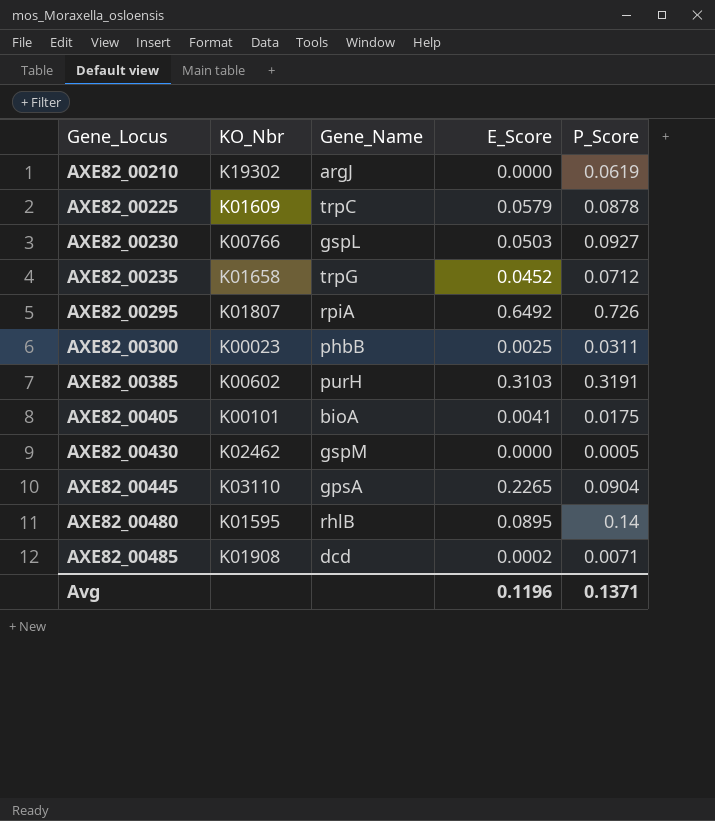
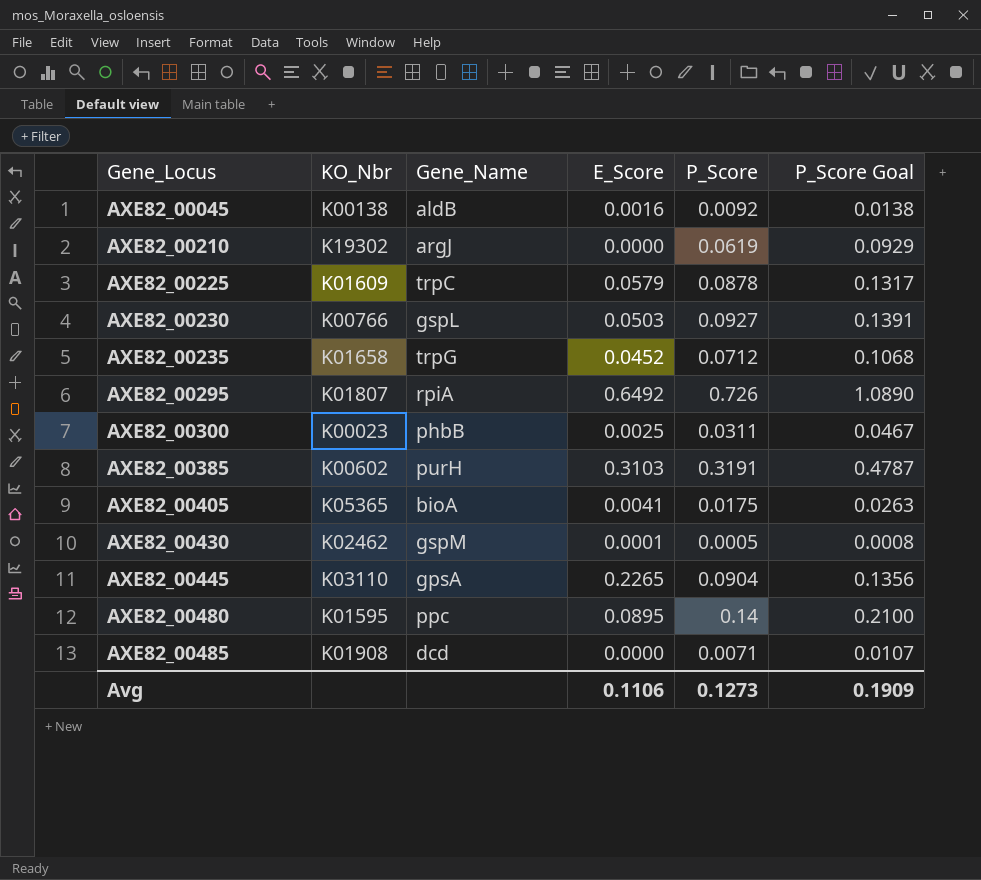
column P_Score Goal | formula: none -> [P_Score] * 1.5
row AXE82_00045: none -> K00138 | aldB | 0.0016 | 0.0092 | 0.0138
AXE82_00405 | KO_Nbr: K00101 -> K05365
AXE82_00430 | E_Score: 0.0000 -> 0.0001
AXE82_00480 | Gene_Name: rhlB -> ppc
AXE82_00485 | E_Score: 0.0002 -> 0.0000
Avg | E_Score: 0.1196 -> 0.1106
Avg | P_Score: 0.1371 -> 0.1273

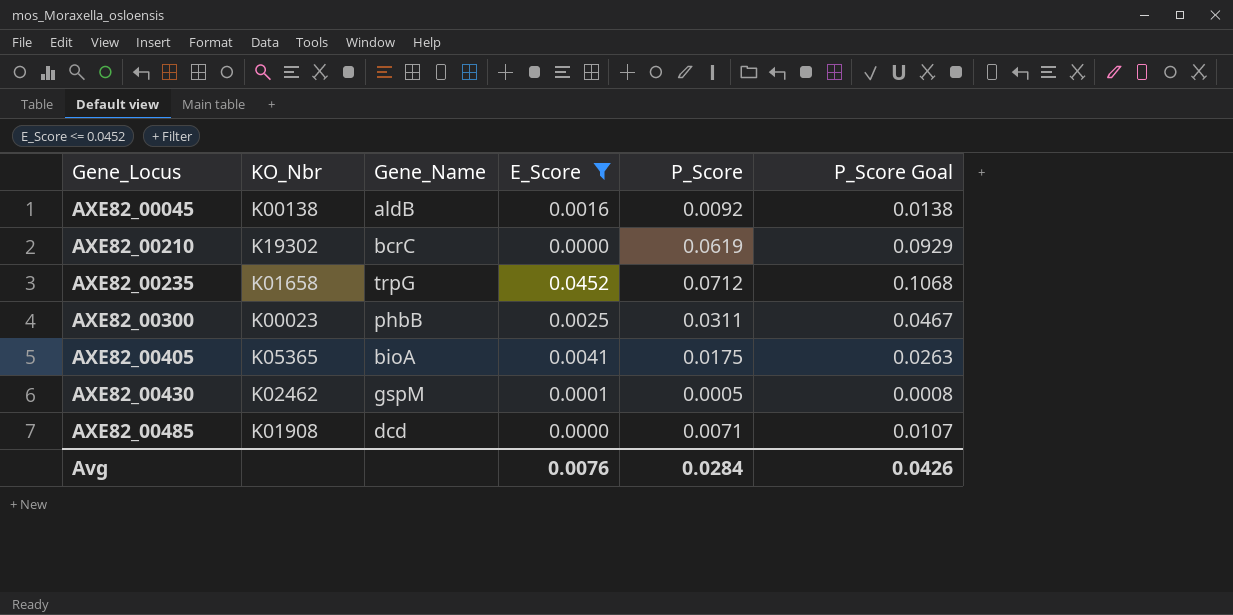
filter: none -> E_Score <= 0.0452
AXE82_00210 | Gene_Name: argJ -> bcrC
Avg | E_Score: 0.1106 -> 0.0076
Avg | P_Score: 0.1273 -> 0.0284
Avg | P_Score Goal: 0.1909 -> 0.0426

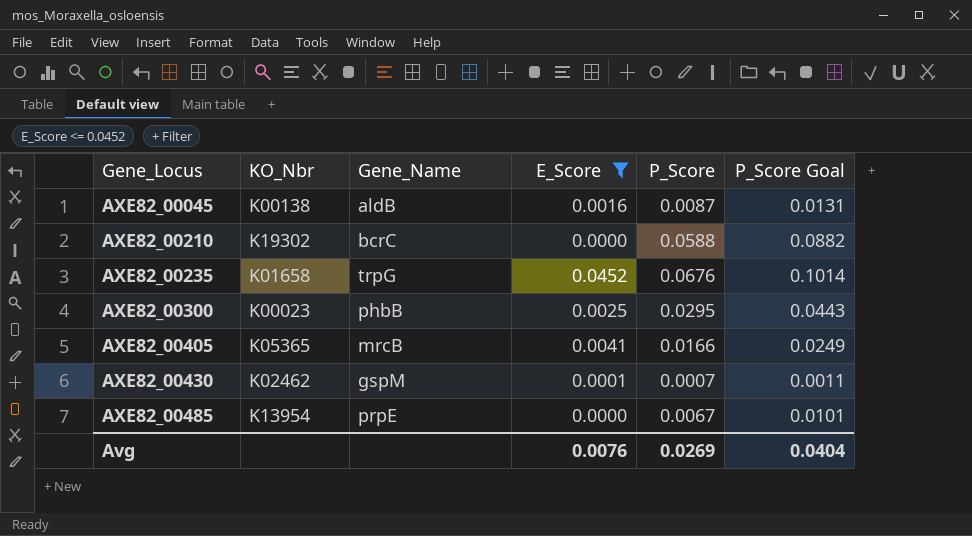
AXE82_00045 | P_Score: 0.0092 -> 0.0087
AXE82_00045 | P_Score Goal: 0.0138 -> 0.0131
AXE82_00210 | P_Score: 0.0619 -> 0.0588
AXE82_00210 | P_Score Goal: 0.0929 -> 0.0882
AXE82_00235 | P_Score: 0.0712 -> 0.0676
AXE82_00235 | P_Score Goal: 0.1068 -> 0.1014
AXE82_00300 | P_Score: 0.0311 -> 0.0295
AXE82_00300 | P_Score Goal: 0.0467 -> 0.0443
AXE82_00405 | Gene_Name: bioA -> mrcB
AXE82_00405 | P_Score: 0.0175 -> 0.0166
AXE82_00405 | P_Score Goal: 0.0263 -> 0.0249
AXE82_00430 | P_Score: 0.0005 -> 0.0007
AXE82_00430 | P_Score Goal: 0.0008 -> 0.0011
AXE82_00485 | KO_Nbr: K01908 -> K13954
AXE82_00485 | Gene_Name: dcd -> prpE
AXE82_00485 | P_Score: 0.0071 -> 0.0067
AXE82_00485 | P_Score Goal: 0.0107 -> 0.0101
Avg | P_Score: 0.0284 -> 0.0269
Avg | P_Score Goal: 0.0426 -> 0.0404

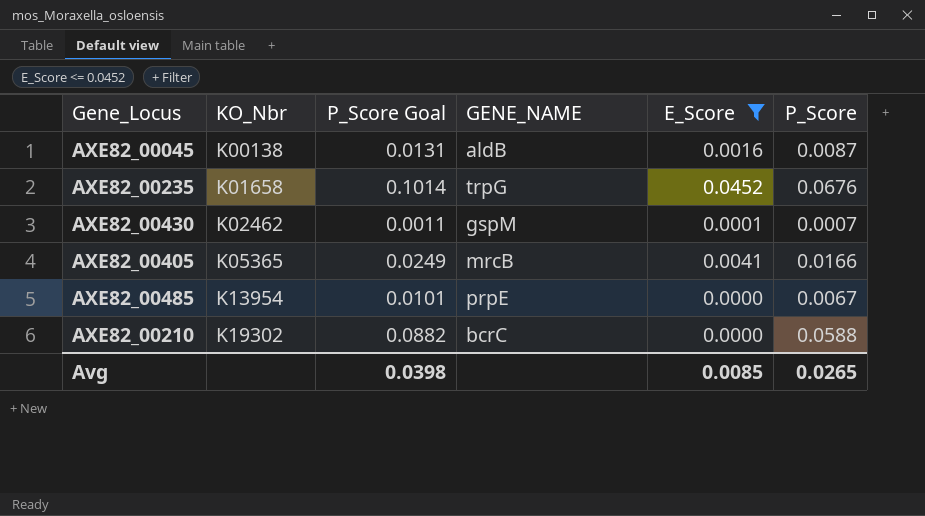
row order: Gene_Locus ascending -> KO_Nbr ascending
column P_Score Goal | position: 6 -> 3
column name: Gene_Name -> GENE_NAME
row AXE82_00300: K00023 | phbB | 0.0025 | 0.0295 | 0.0443 -> none
Avg | P_Score Goal: 0.0404 -> 0.0398
Avg | E_Score: 0.0076 -> 0.0085
Avg | P_Score: 0.0269 -> 0.0265

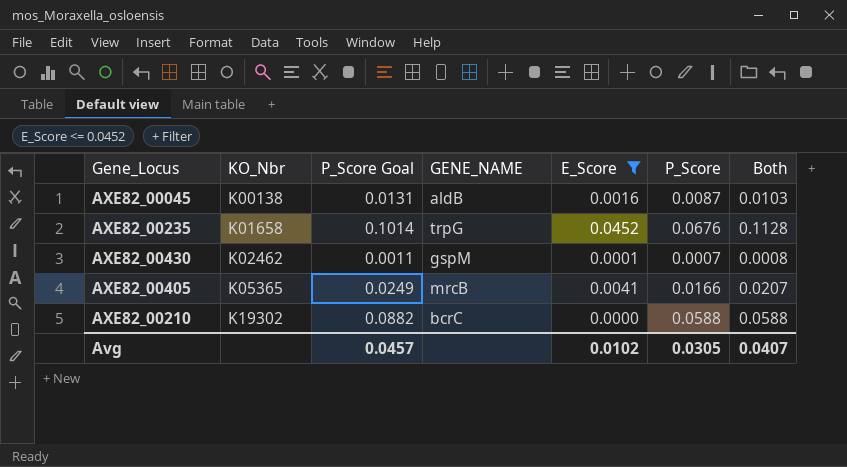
column Both | formula: none -> [E_Score] + [P_Score]
row AXE82_00485: K13954 | 0.0101 | prpE | 0.0000 | 0.0067 -> none
Avg | P_Score Goal: 0.0398 -> 0.0457
Avg | E_Score: 0.0085 -> 0.0102
Avg | P_Score: 0.0265 -> 0.0305

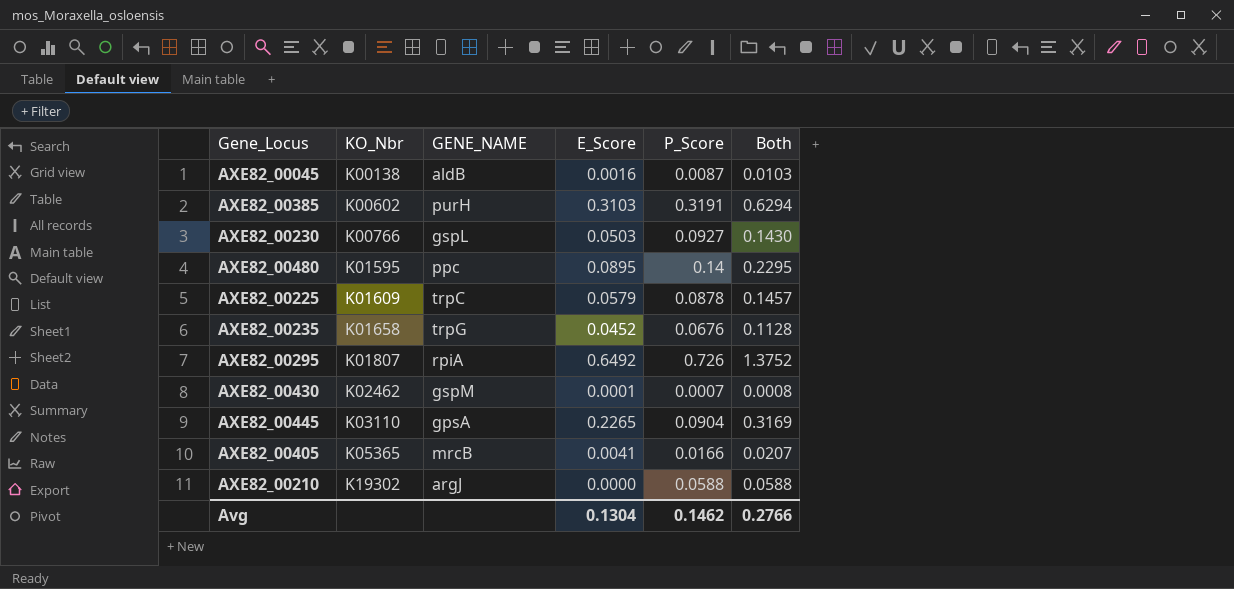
filter: E_Score <= 0.0452 -> none
column P_Score Goal | formula: [P_Score] * 1.5 -> none
AXE82_00210 | GENE_NAME: bcrC -> argJ
Avg | E_Score: 0.0102 -> 0.1304
Avg | P_Score: 0.0305 -> 0.1462
Avg | Both: 0.0407 -> 0.2766

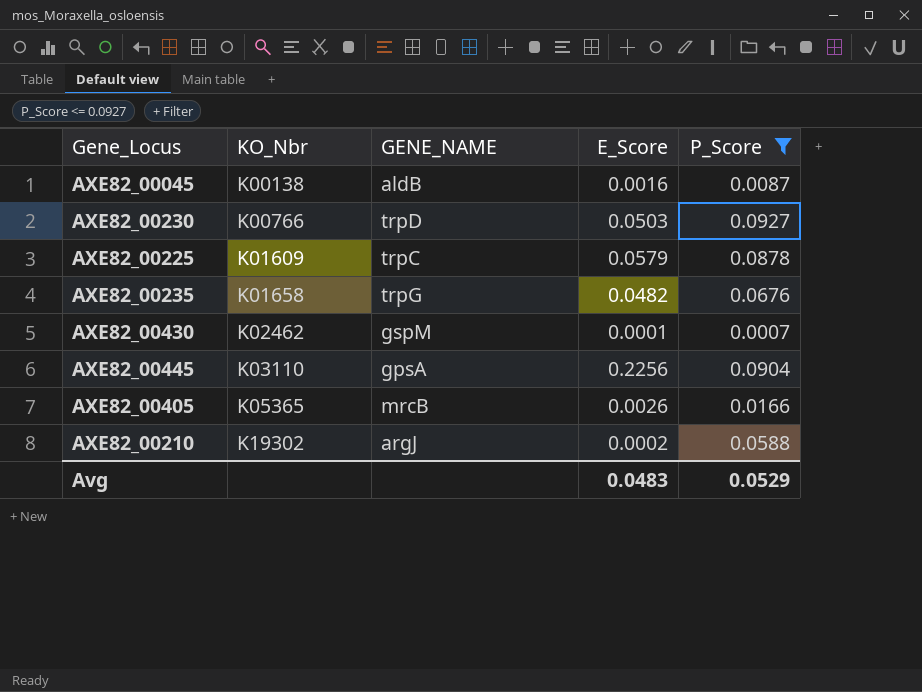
filter: none -> P_Score <= 0.0927
column Both | formula: [E_Score] + [P_Score] -> none
AXE82_00230 | GENE_NAME: gspL -> trpD
AXE82_00235 | E_Score: 0.0452 -> 0.0482
AXE82_00445 | E_Score: 0.2265 -> 0.2256
AXE82_00405 | E_Score: 0.0041 -> 0.0026
AXE82_00210 | E_Score: 0.0000 -> 0.0002
Avg | E_Score: 0.1304 -> 0.0483
Avg | P_Score: 0.1462 -> 0.0529

